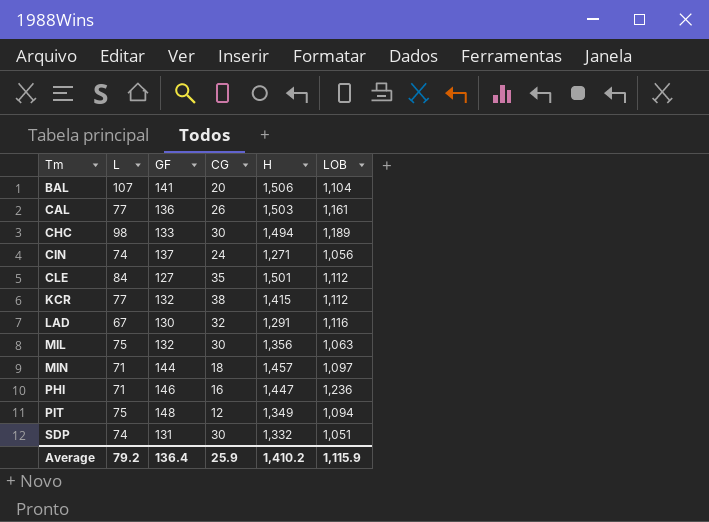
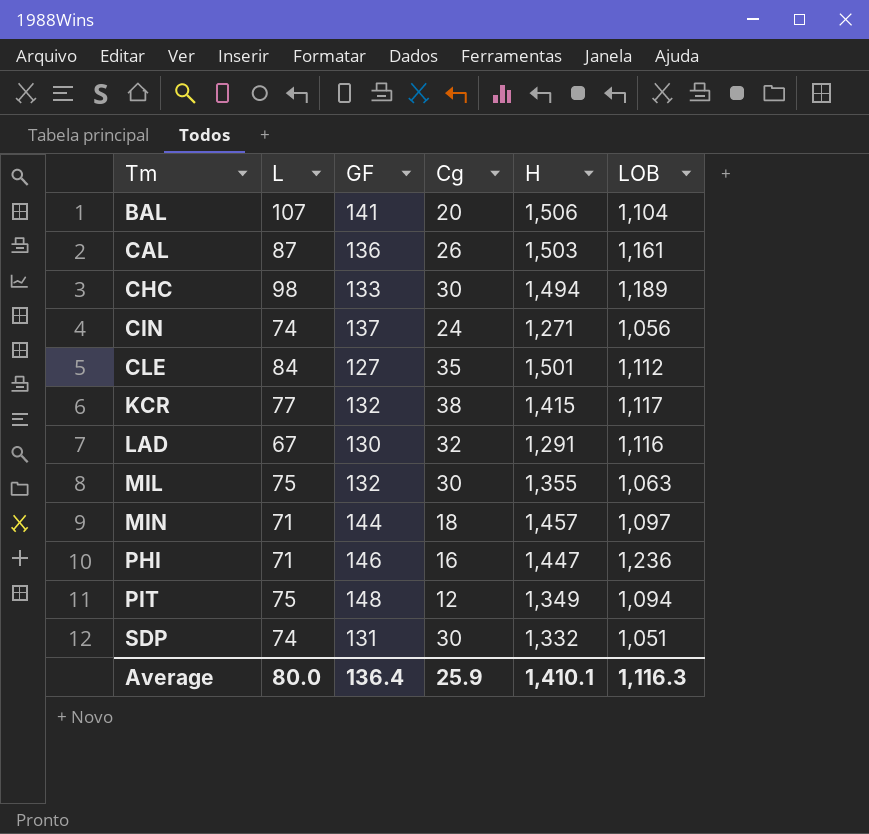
column name: CG -> Cg
CAL | L: 77 -> 87
KCR | LOB: 1,112 -> 1,117
MIL | H: 1,356 -> 1,355
Average | L: 79.2 -> 80.0
Average | H: 1,410.2 -> 1,410.1
Average | LOB: 1,115.9 -> 1,116.3

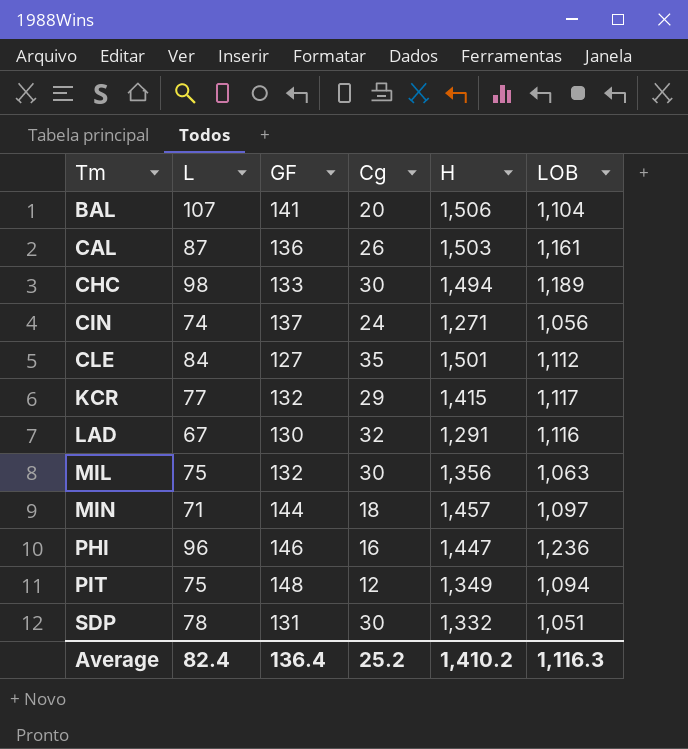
KCR | Cg: 38 -> 29
MIL | H: 1,355 -> 1,356
PHI | L: 71 -> 96
SDP | L: 74 -> 78
Average | L: 80.0 -> 82.4
Average | Cg: 25.9 -> 25.2
Average | H: 1,410.1 -> 1,410.2

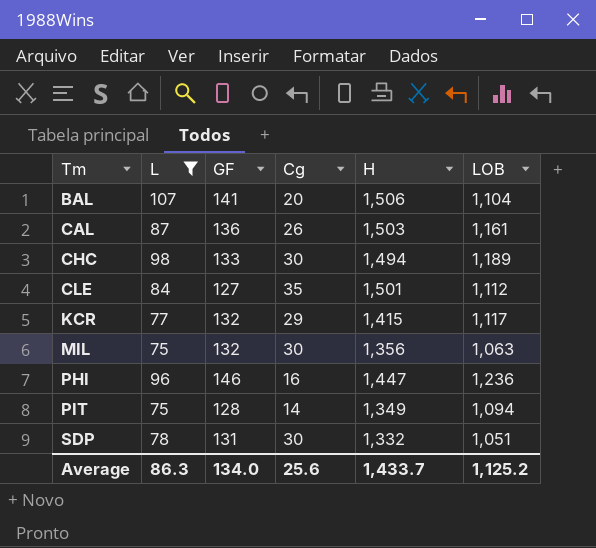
filter: none -> L >= 75
PIT | GF: 148 -> 128
PIT | Cg: 12 -> 14
Average | L: 82.4 -> 86.3
Average | GF: 136.4 -> 134.0
Average | Cg: 25.2 -> 25.6
Average | H: 1,410.2 -> 1,433.7
Average | LOB: 1,116.3 -> 1,125.2

